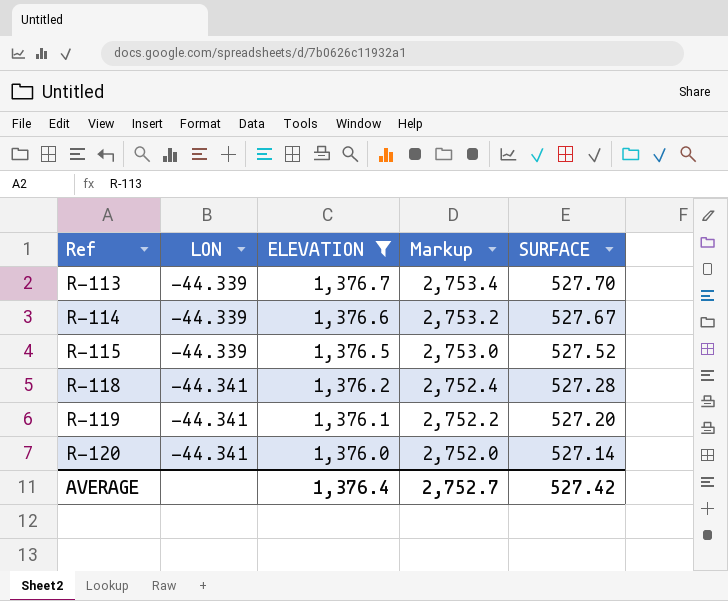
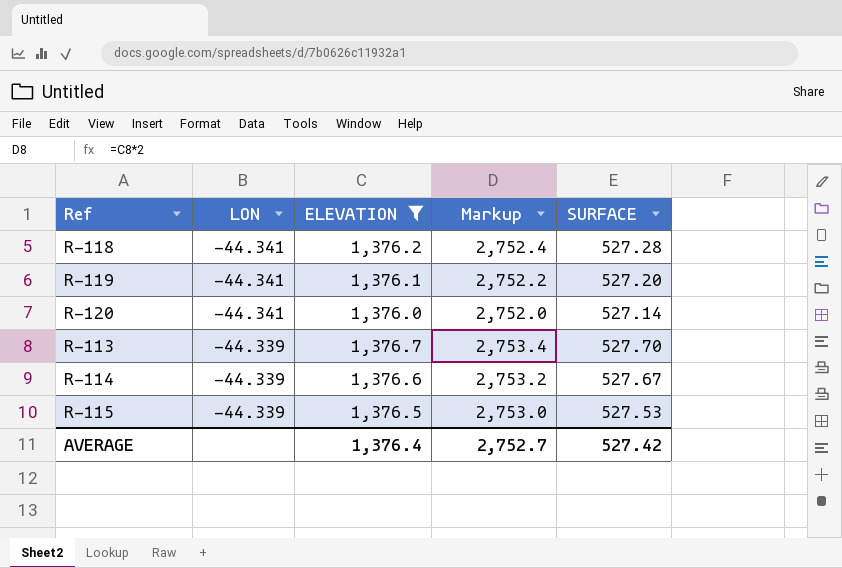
row order: Ref ascending -> LON ascending
R-115 | SURFACE: 527.52 -> 527.53

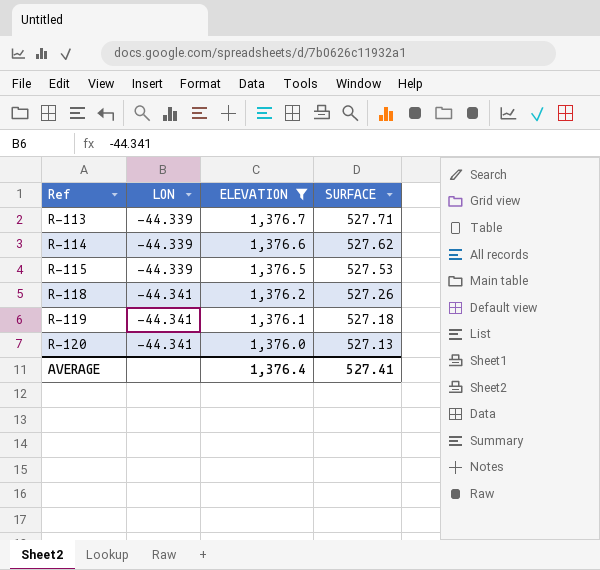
row order: LON ascending -> Ref ascending
column Markup | formula: [ELEVATION] * 2 -> none
R-113 | SURFACE: 527.70 -> 527.71
R-114 | SURFACE: 527.67 -> 527.62
R-118 | SURFACE: 527.28 -> 527.26
R-119 | SURFACE: 527.20 -> 527.18
R-120 | SURFACE: 527.14 -> 527.13
AVERAGE | SURFACE: 527.42 -> 527.41

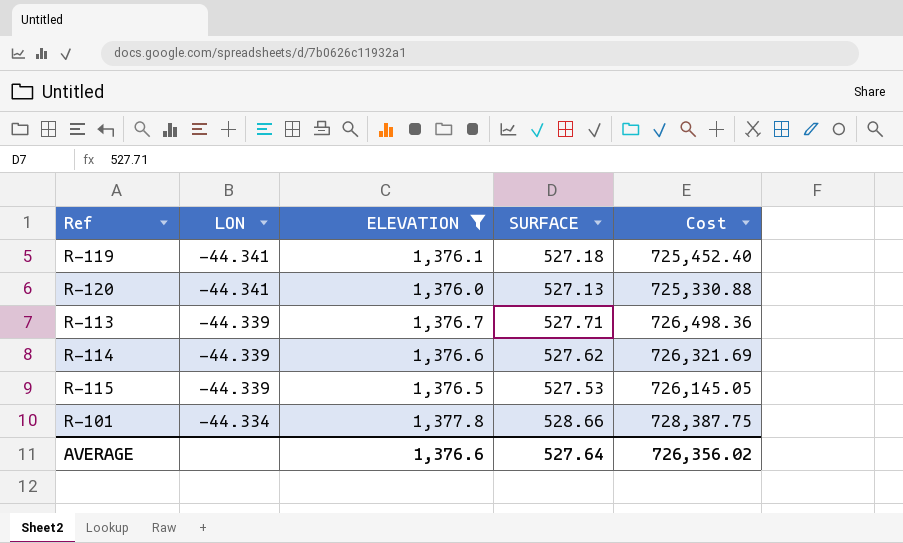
row order: Ref ascending -> LON ascending
column Cost | formula: none -> [ELEVATION] * [SURFACE]
row R-118: -44.341 | 1,376.2 | 527.26 -> none
row R-101: none -> -44.334 | 1,377.8 | 528.66 | 728,387.75
AVERAGE | ELEVATION: 1,376.4 -> 1,376.6
AVERAGE | SURFACE: 527.41 -> 527.64

